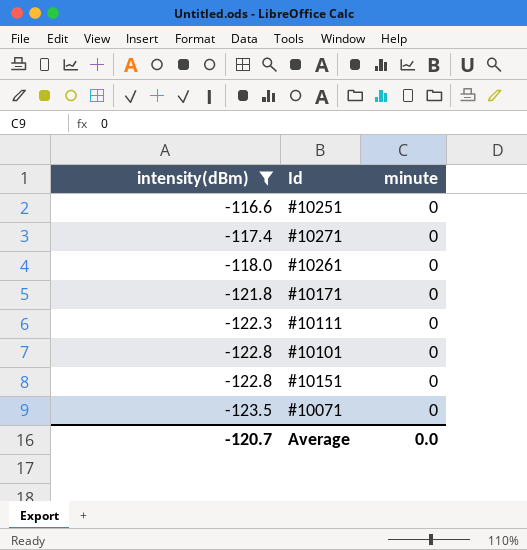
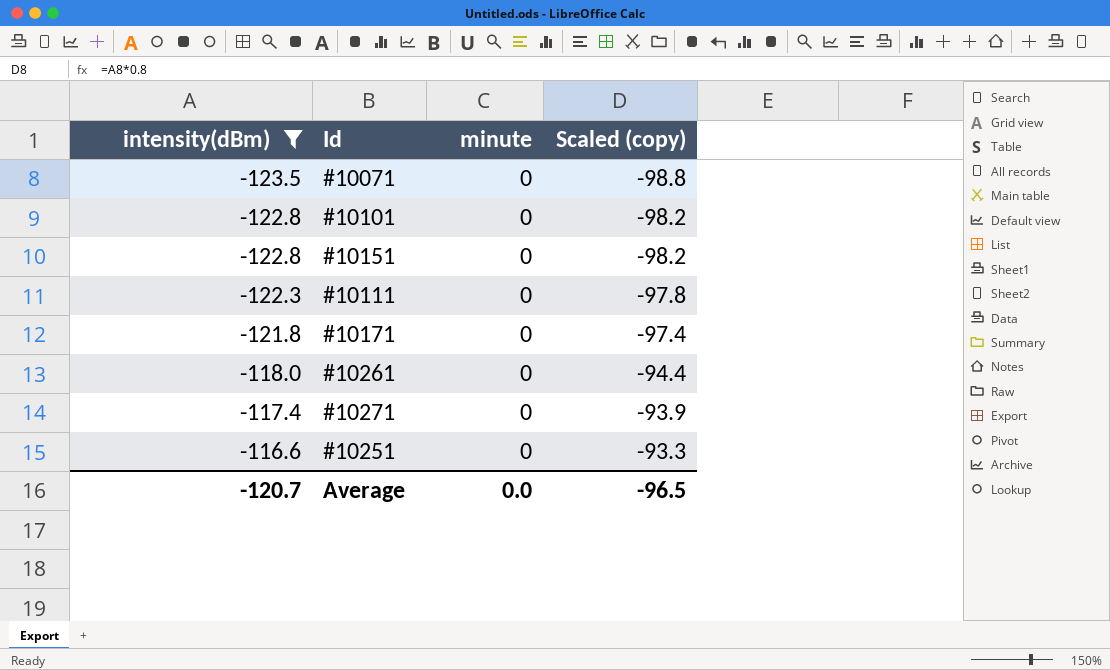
row order: intensity(dBm) descending -> intensity(dBm) ascending
column Scaled (copy) | formula: none -> [intensity(dBm)] * 0.8

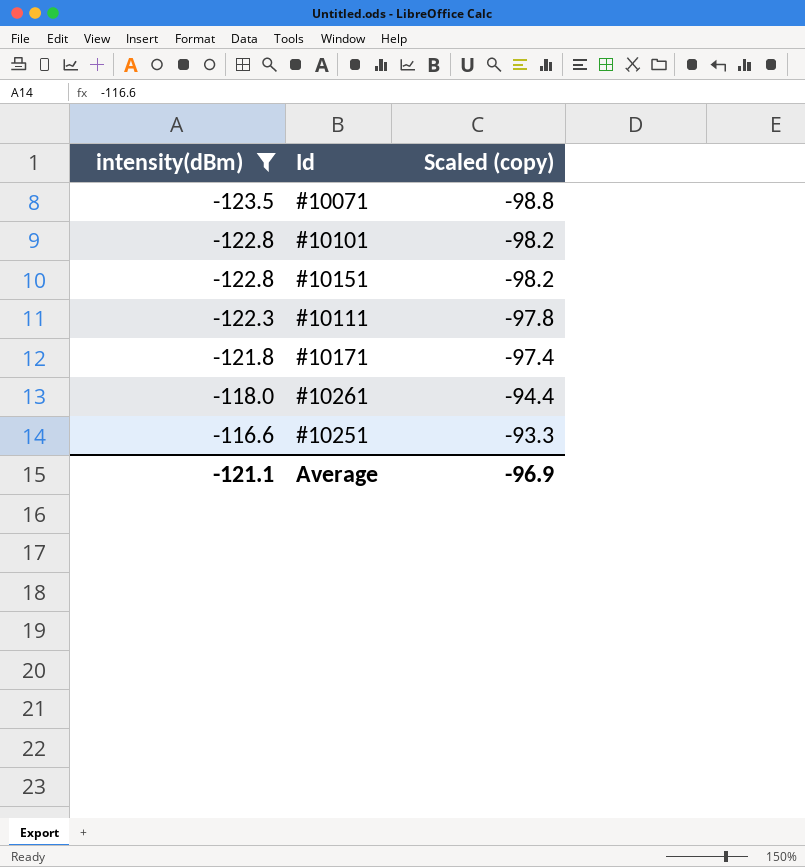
column minute | position: 3 -> none
row #10271: -117.4 | 0 | -93.9 -> none
Average | intensity(dBm): -120.7 -> -121.1
Average | Scaled (copy): -96.5 -> -96.9

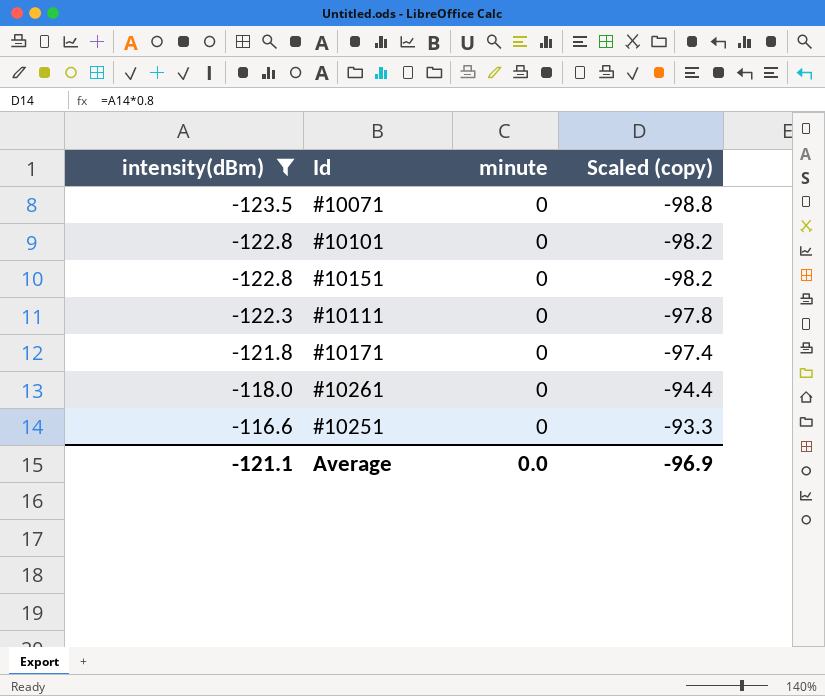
column minute | position: none -> 3

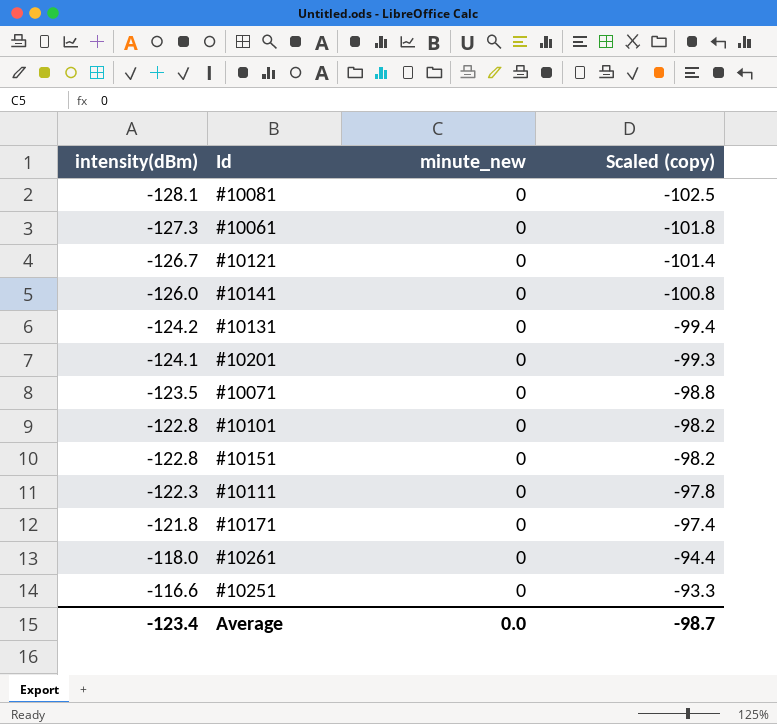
filter: intensity(dBm) >= -123.5 -> none
column name: minute -> minute_new
Average | intensity(dBm): -121.1 -> -123.4
Average | Scaled (copy): -96.9 -> -98.7

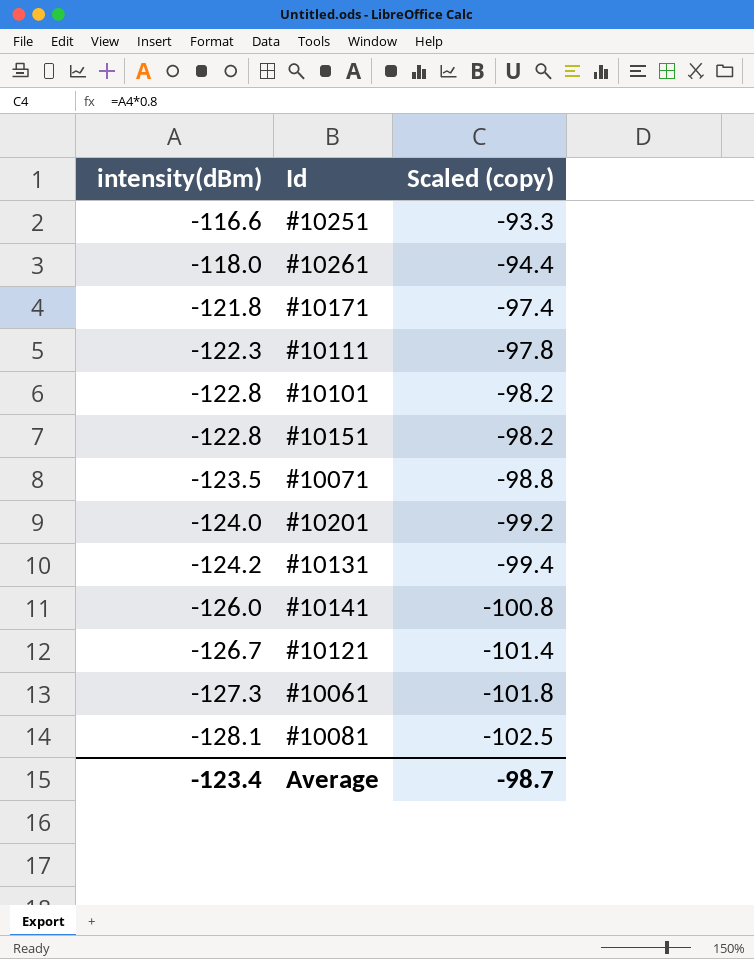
row order: intensity(dBm) ascending -> intensity(dBm) descending
column minute_new | position: 3 -> none
#10201 | intensity(dBm): -124.1 -> -124.0
#10201 | Scaled (copy): -99.3 -> -99.2

